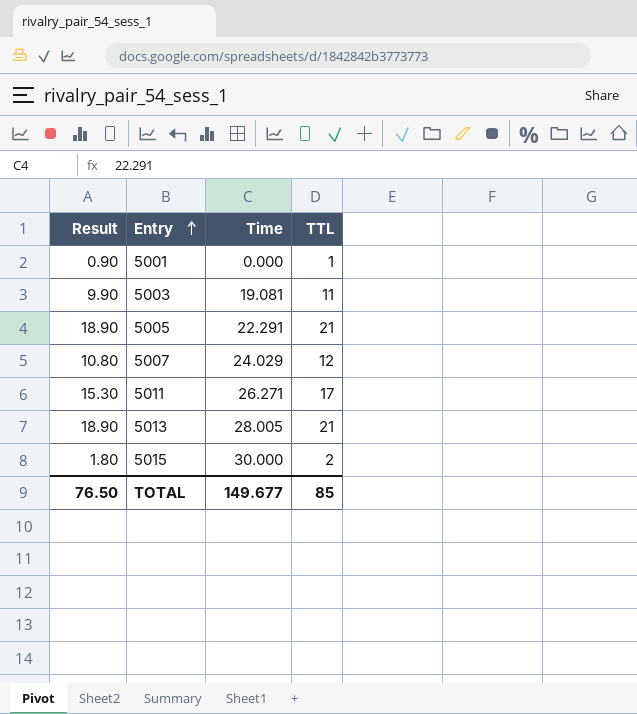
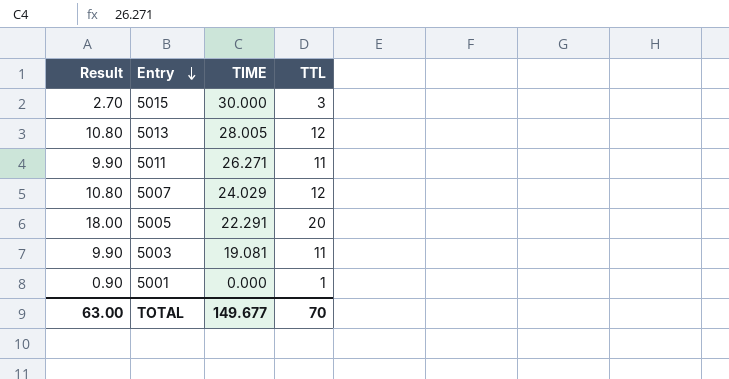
row order: Entry ascending -> Entry descending
column name: Time -> TIME
5015 | Result: 1.80 -> 2.70
5015 | TTL: 2 -> 3
5013 | Result: 18.90 -> 10.80
5013 | TTL: 21 -> 12
5011 | Result: 15.30 -> 9.90
5011 | TTL: 17 -> 11
5005 | Result: 18.90 -> 18.00
5005 | TTL: 21 -> 20
TOTAL | Result: 76.50 -> 63.00
TOTAL | TTL: 85 -> 70

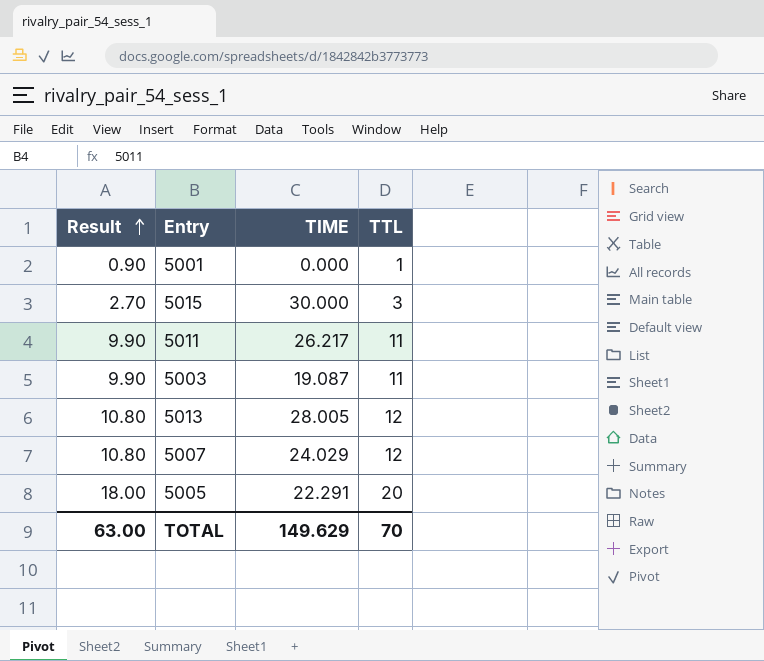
row order: Entry descending -> Result ascending
5011 | TIME: 26.271 -> 26.217
5003 | TIME: 19.081 -> 19.087
TOTAL | TIME: 149.677 -> 149.629

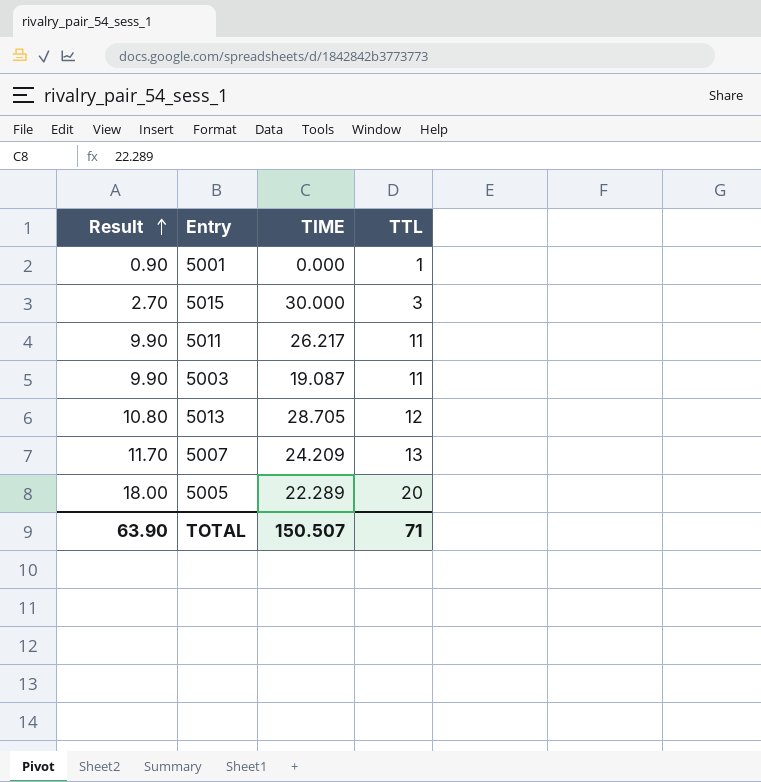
5013 | TIME: 28.005 -> 28.705
5007 | Result: 10.80 -> 11.70
5007 | TIME: 24.029 -> 24.209
5007 | TTL: 12 -> 13
5005 | TIME: 22.291 -> 22.289
TOTAL | Result: 63.00 -> 63.90
TOTAL | TIME: 149.629 -> 150.507
TOTAL | TTL: 70 -> 71

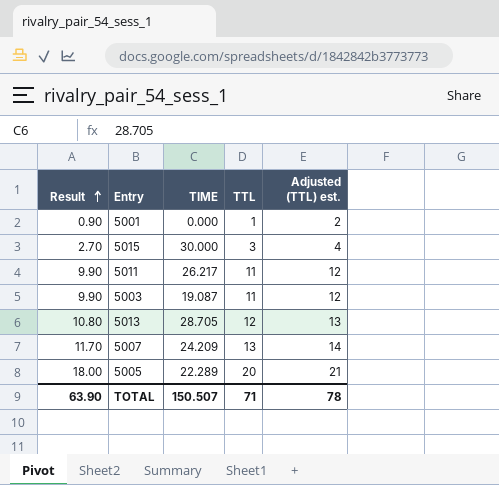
column Adjusted (TTL) est. | formula: none -> [TTL] + 1

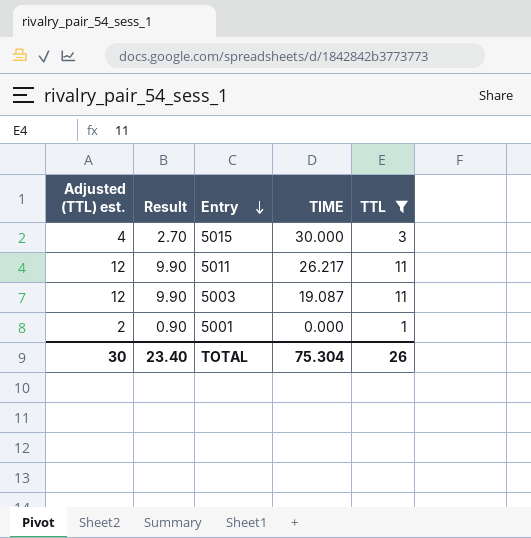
filter: none -> TTL <= 11
row order: Result ascending -> Entry descending
column Adjusted (TTL) est. | position: 5 -> 1
TOTAL | Adjusted (TTL) est.: 78 -> 30
TOTAL | Result: 63.90 -> 23.40
TOTAL | TIME: 150.507 -> 75.304
TOTAL | TTL: 71 -> 26

